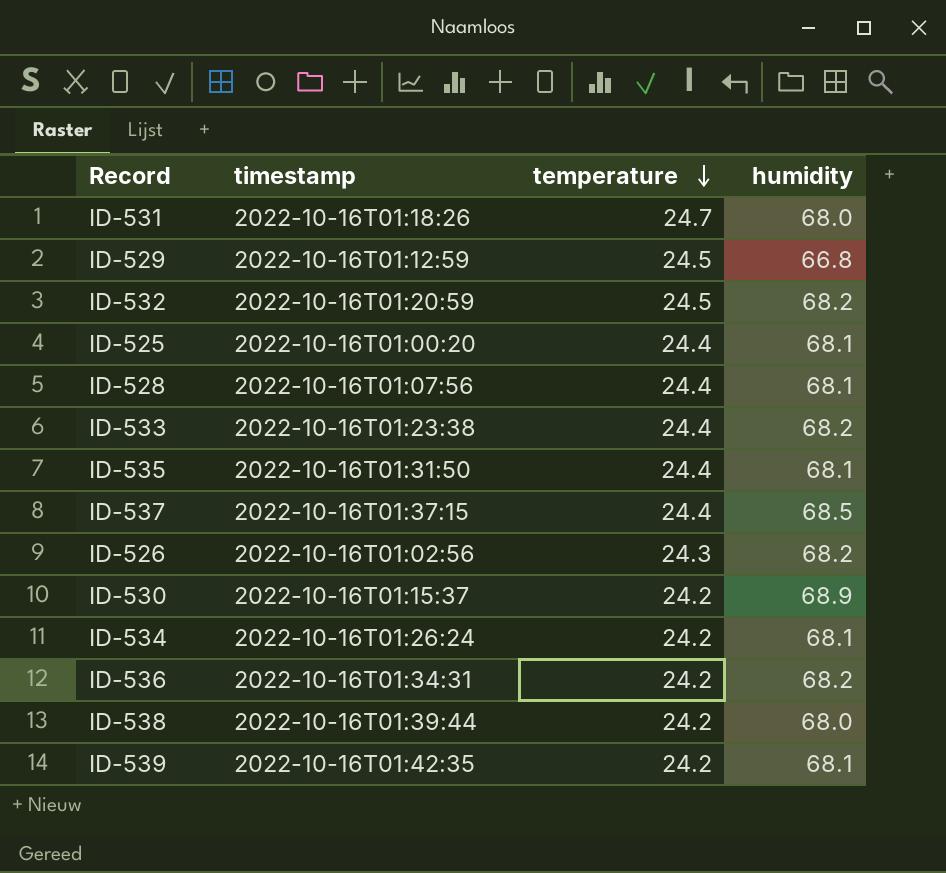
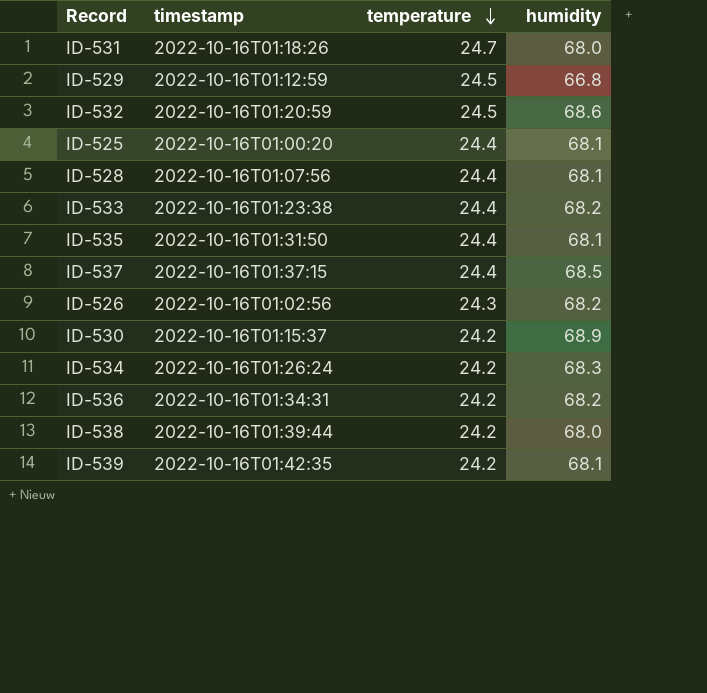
ID-532 | humidity: 68.2 -> 68.6
ID-534 | humidity: 68.1 -> 68.3

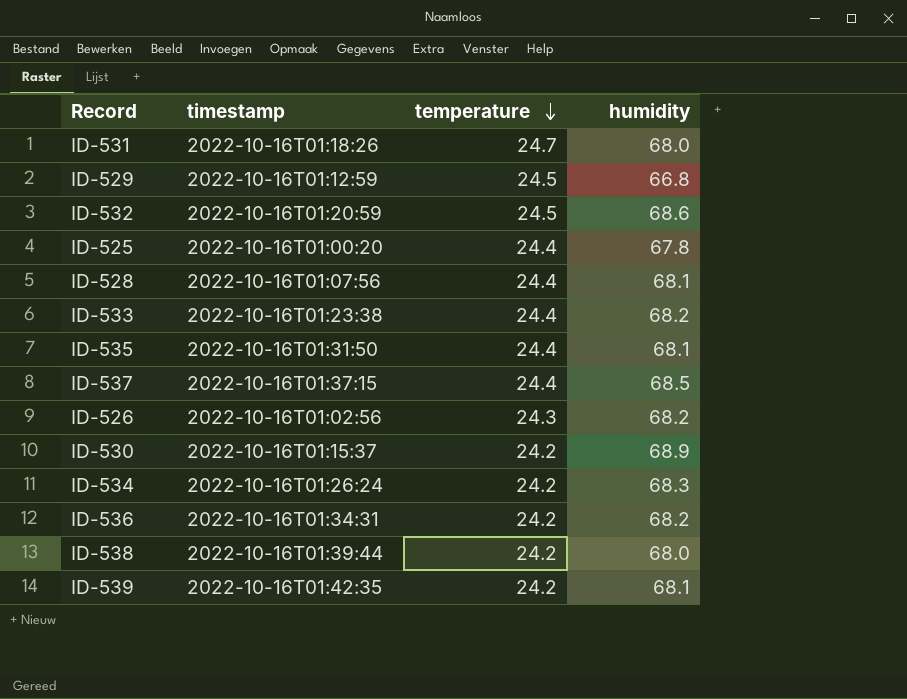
ID-525 | humidity: 68.1 -> 67.8

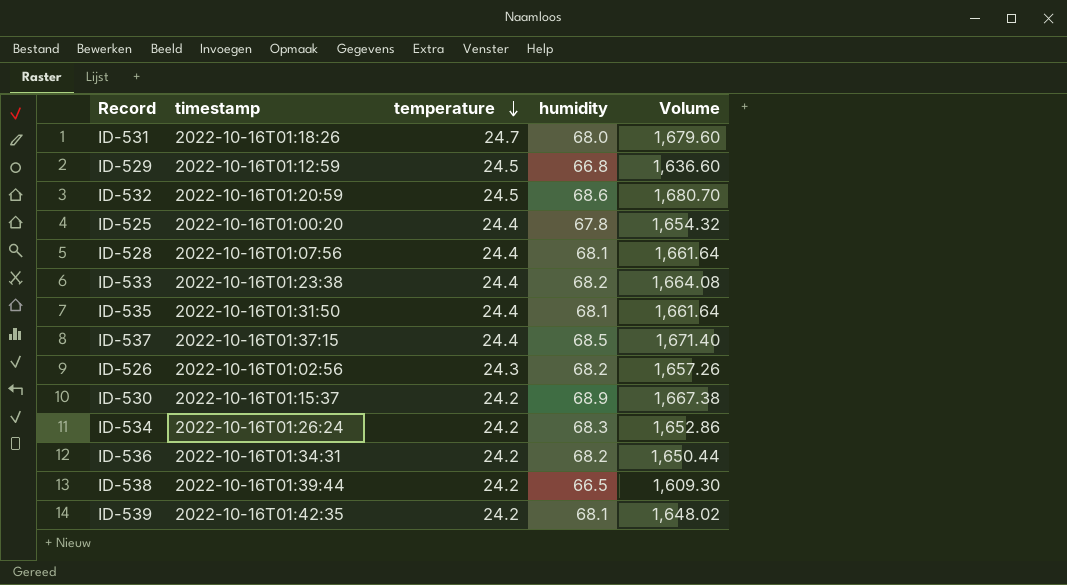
column Volume | formula: none -> [temperature] * [humidity]
ID-538 | humidity: 68.0 -> 66.5

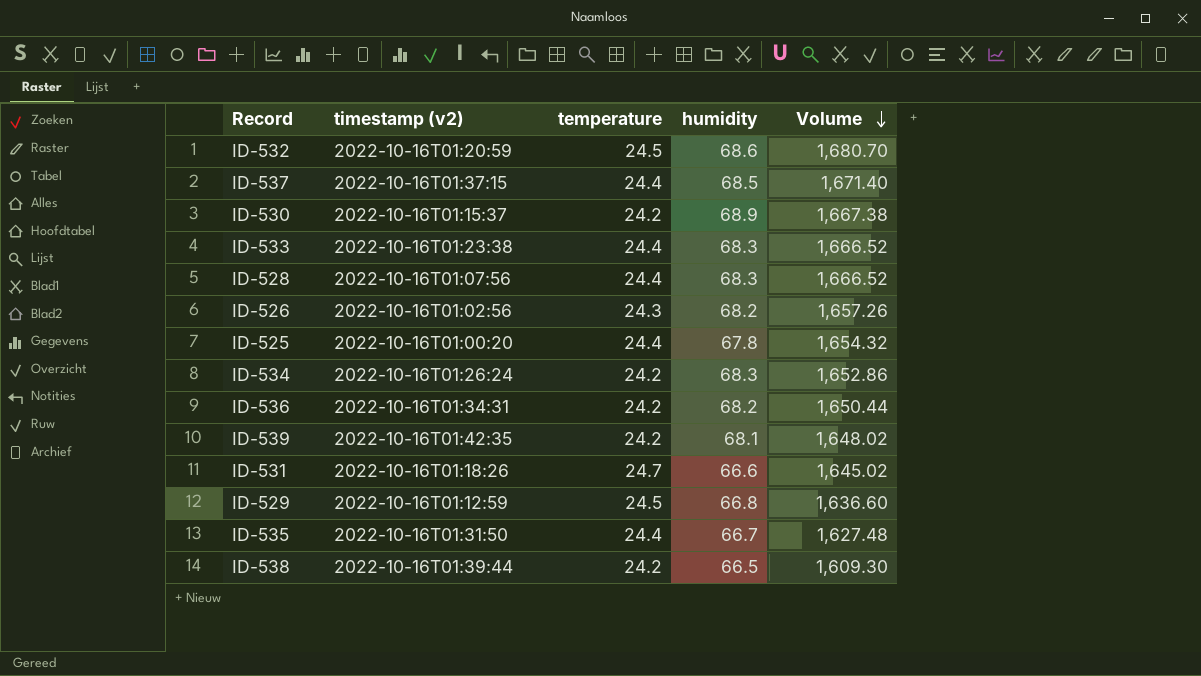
row order: temperature descending -> Volume descending
column name: timestamp -> timestamp (v2)
ID-533 | humidity: 68.2 -> 68.3
ID-533 | Volume: 1,664.08 -> 1,666.52
ID-528 | humidity: 68.1 -> 68.3
ID-528 | Volume: 1,661.64 -> 1,666.52
ID-531 | humidity: 68.0 -> 66.6
ID-531 | Volume: 1,679.60 -> 1,645.02
ID-535 | humidity: 68.1 -> 66.7
ID-535 | Volume: 1,661.64 -> 1,627.48

